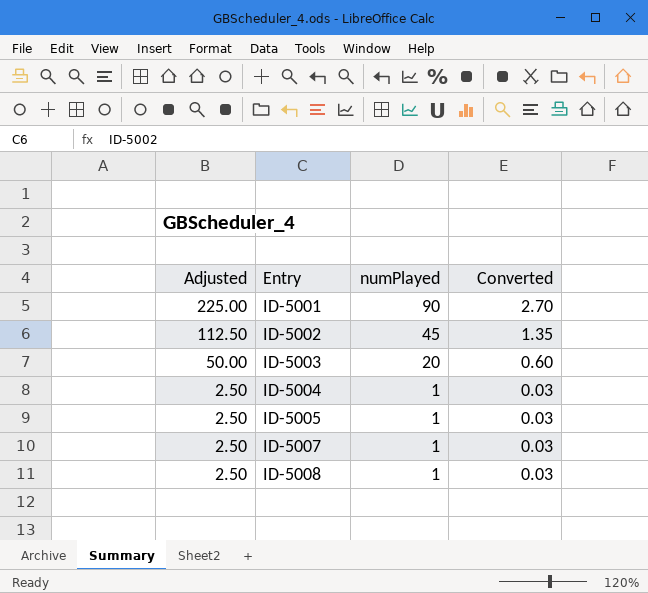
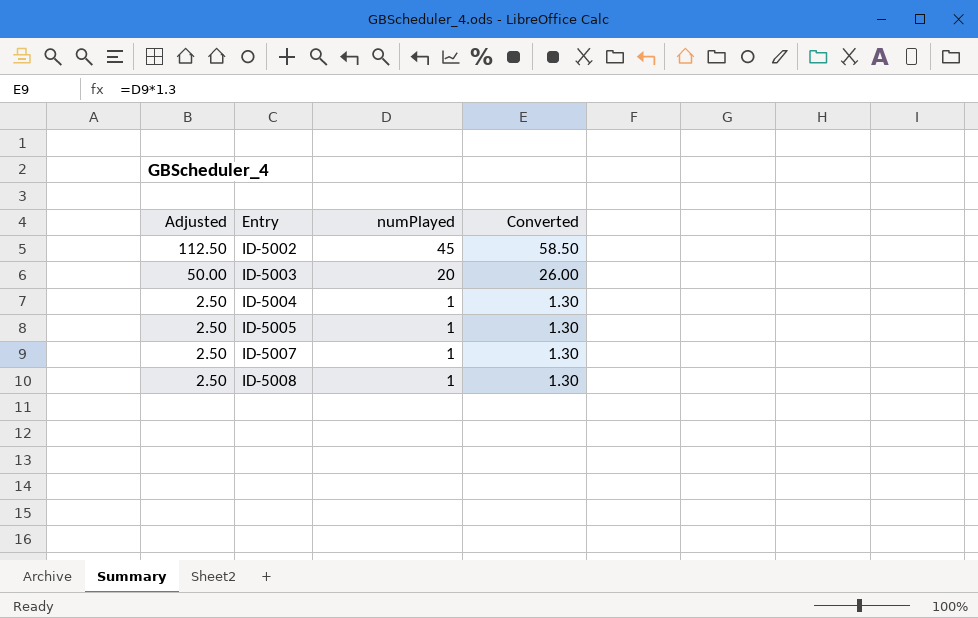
column Converted | formula: [numPlayed] * 0.03 -> [numPlayed] * 1.3
row ID-5001: 225.00 | 90 | 2.70 -> none

